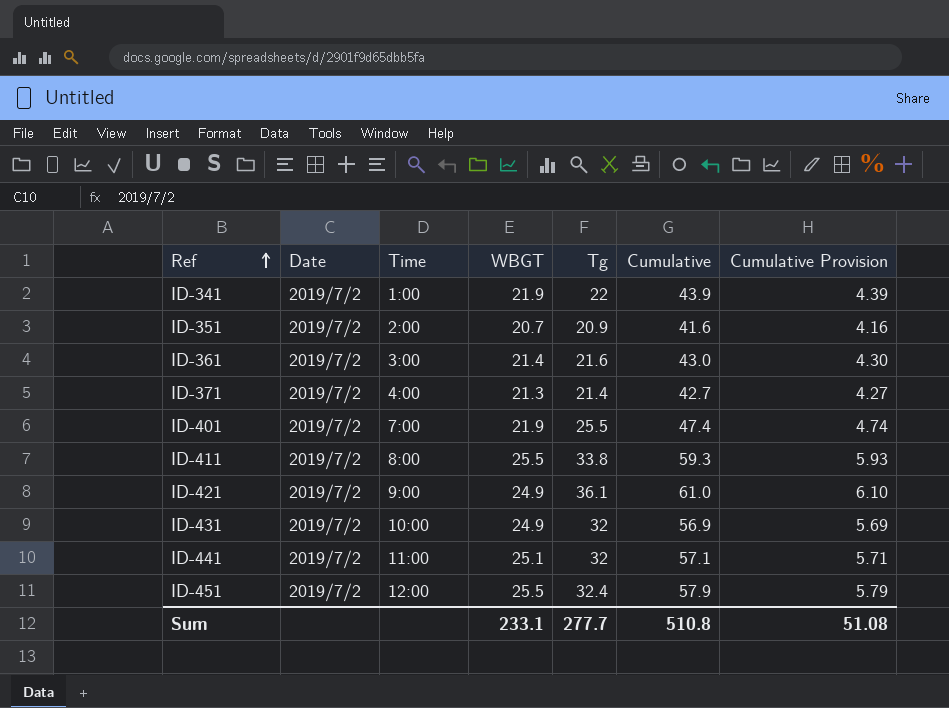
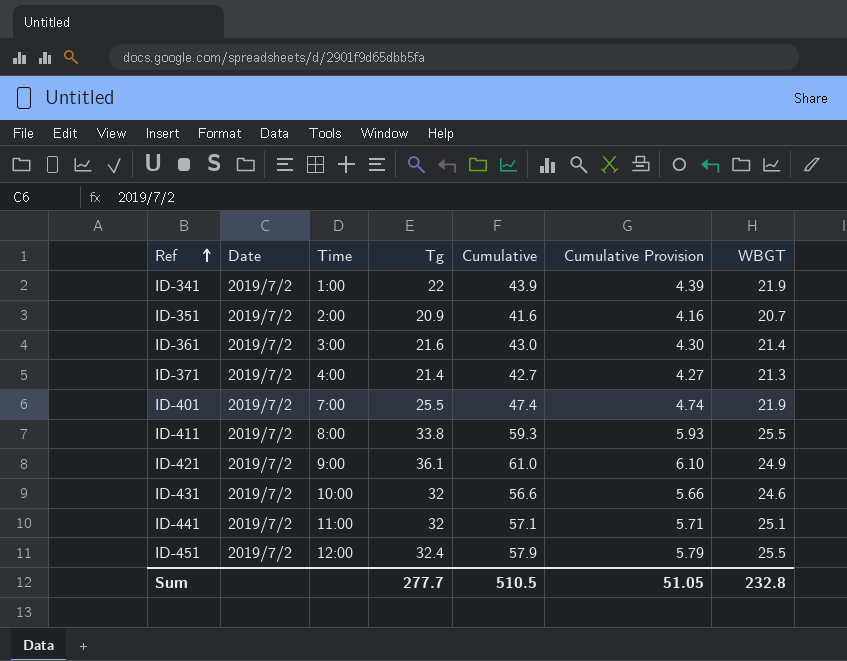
column WBGT | position: 4 -> 7
ID-431 | Cumulative: 56.9 -> 56.6
ID-431 | Cumulative Provision: 5.69 -> 5.66
ID-431 | WBGT: 24.9 -> 24.6
Sum | Cumulative: 510.8 -> 510.5
Sum | Cumulative Provision: 51.08 -> 51.05
Sum | WBGT: 233.1 -> 232.8

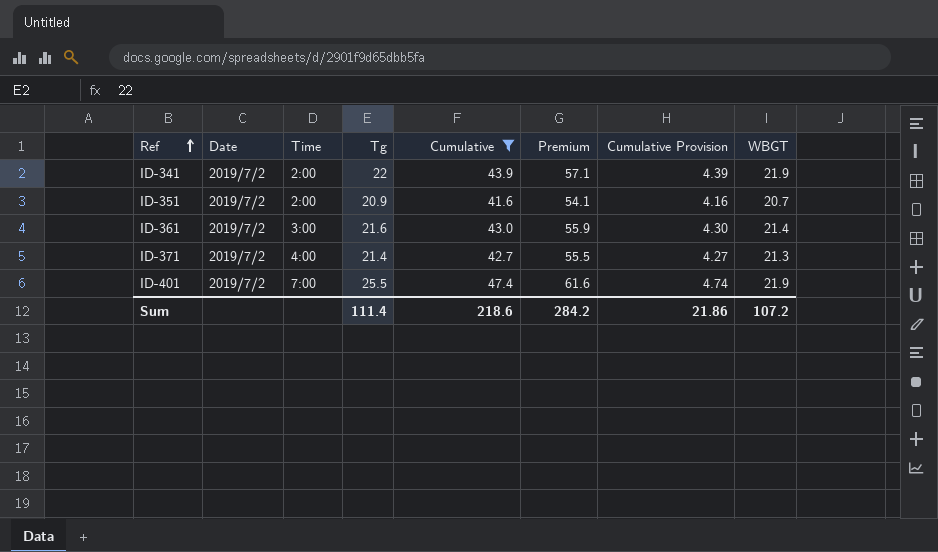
filter: none -> Cumulative <= 47.4
column Premium | formula: none -> [Cumulative] * 1.3
ID-341 | Time: 1:00 -> 2:00
Sum | Tg: 277.7 -> 111.4
Sum | Cumulative: 510.5 -> 218.6
Sum | Cumulative Provision: 51.05 -> 21.86
Sum | WBGT: 232.8 -> 107.2

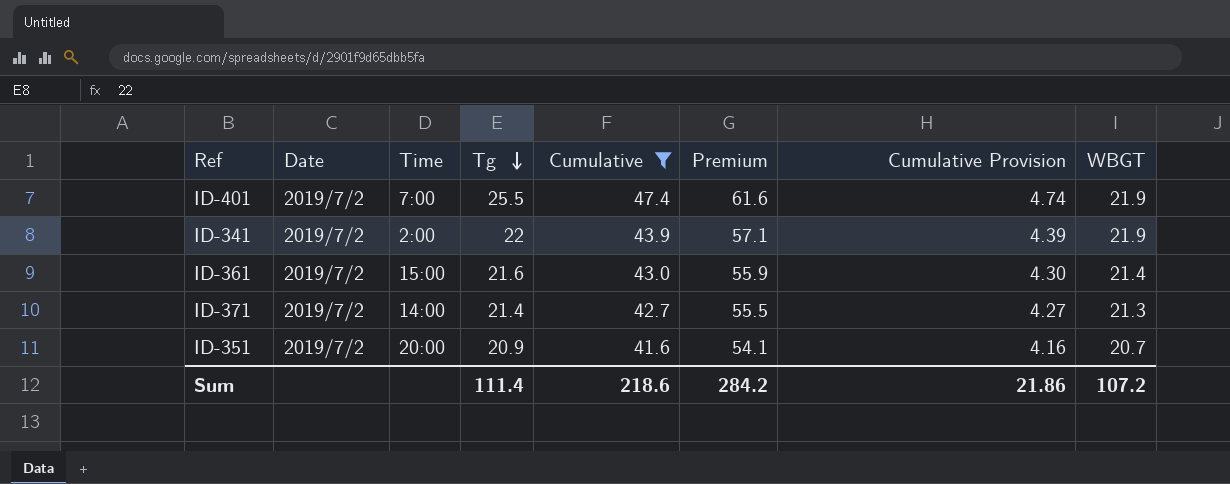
row order: Ref ascending -> Tg descending
ID-361 | Time: 3:00 -> 15:00
ID-371 | Time: 4:00 -> 14:00
ID-351 | Time: 2:00 -> 20:00

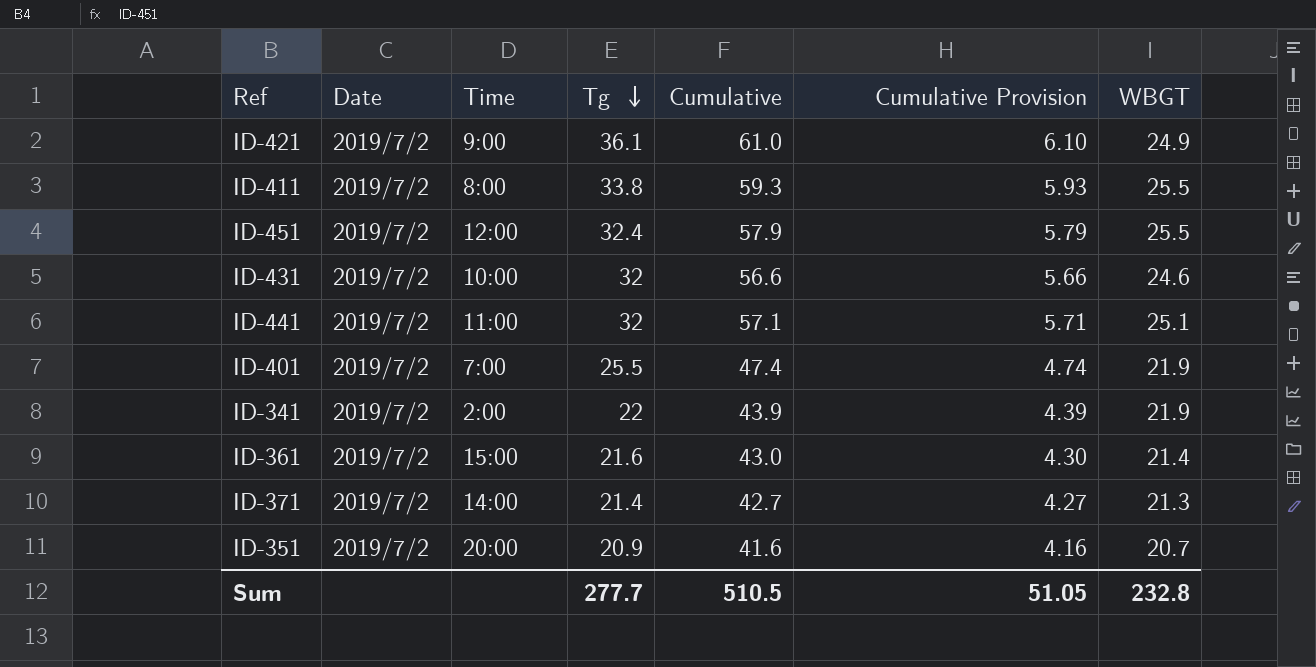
filter: Cumulative <= 47.4 -> none
column Premium | formula: [Cumulative] * 1.3 -> none
Sum | Tg: 111.4 -> 277.7
Sum | Cumulative: 218.6 -> 510.5
Sum | Cumulative Provision: 21.86 -> 51.05
Sum | WBGT: 107.2 -> 232.8

